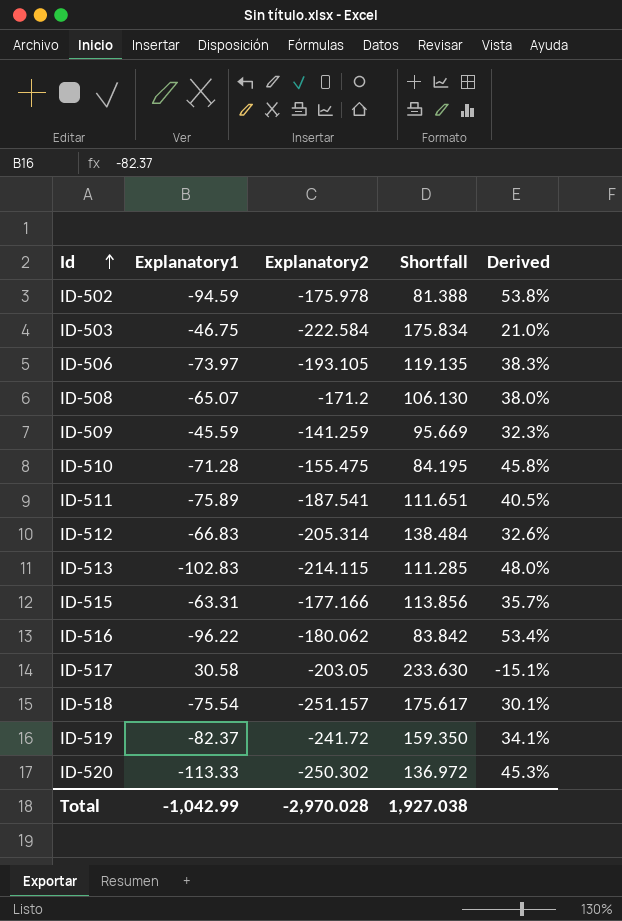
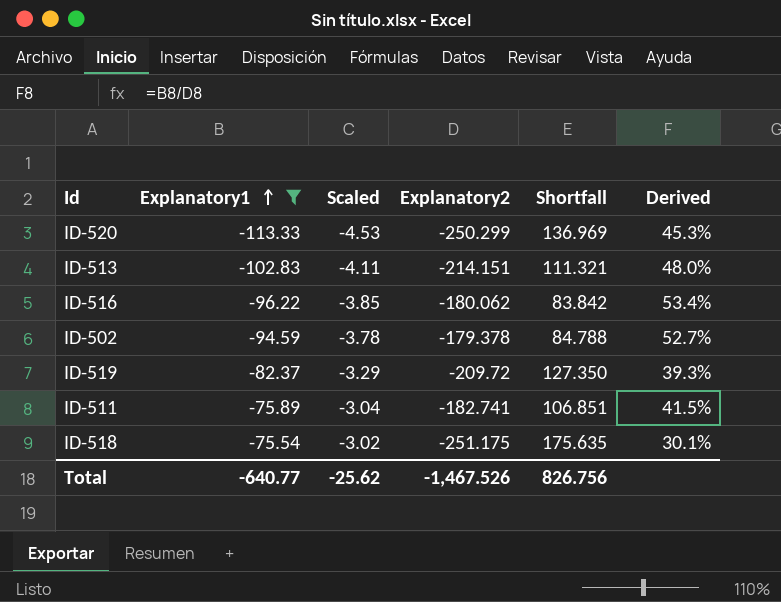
filter: none -> Explanatory1 <= -75.54
row order: Id ascending -> Explanatory1 ascending
column Scaled | formula: none -> [Explanatory1] * 0.04
ID-520 | Explanatory2: -250.302 -> -250.299
ID-520 | Shortfall: 136.972 -> 136.969
ID-513 | Explanatory2: -214.115 -> -214.151
ID-513 | Shortfall: 111.285 -> 111.321
ID-502 | Explanatory2: -175.978 -> -179.378
ID-502 | Shortfall: 81.388 -> 84.788
ID-502 | Derived: 53.8% -> 52.7%
ID-519 | Explanatory2: -241.72 -> -209.72
ID-519 | Shortfall: 159.350 -> 127.350
ID-519 | Derived: 34.1% -> 39.3%
ID-511 | Explanatory2: -187.541 -> -182.741
ID-511 | Shortfall: 111.651 -> 106.851
ID-511 | Derived: 40.5% -> 41.5%
ID-518 | Explanatory2: -251.157 -> -251.175
ID-518 | Shortfall: 175.617 -> 175.635
Total | Explanatory1: -1,042.99 -> -640.77
Total | Explanatory2: -2,970.028 -> -1,467.526
Total | Shortfall: 1,927.038 -> 826.756

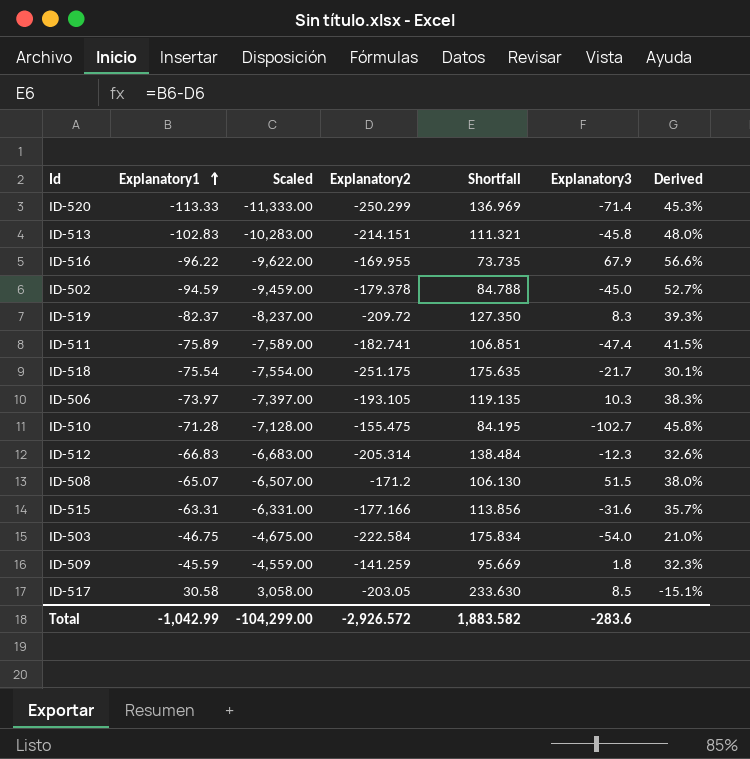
filter: Explanatory1 <= -75.54 -> none
column Scaled | formula: [Explanatory1] * 0.04 -> [Explanatory1] * 100
column Explanatory3 | position: none -> 6
ID-516 | Explanatory2: -180.062 -> -169.955
ID-516 | Shortfall: 83.842 -> 73.735
ID-516 | Derived: 53.4% -> 56.6%
Total | Explanatory1: -640.77 -> -1,042.99
Total | Scaled: -25.62 -> -104,299.00
Total | Explanatory2: -1,467.526 -> -2,926.572
Total | Shortfall: 826.756 -> 1,883.582

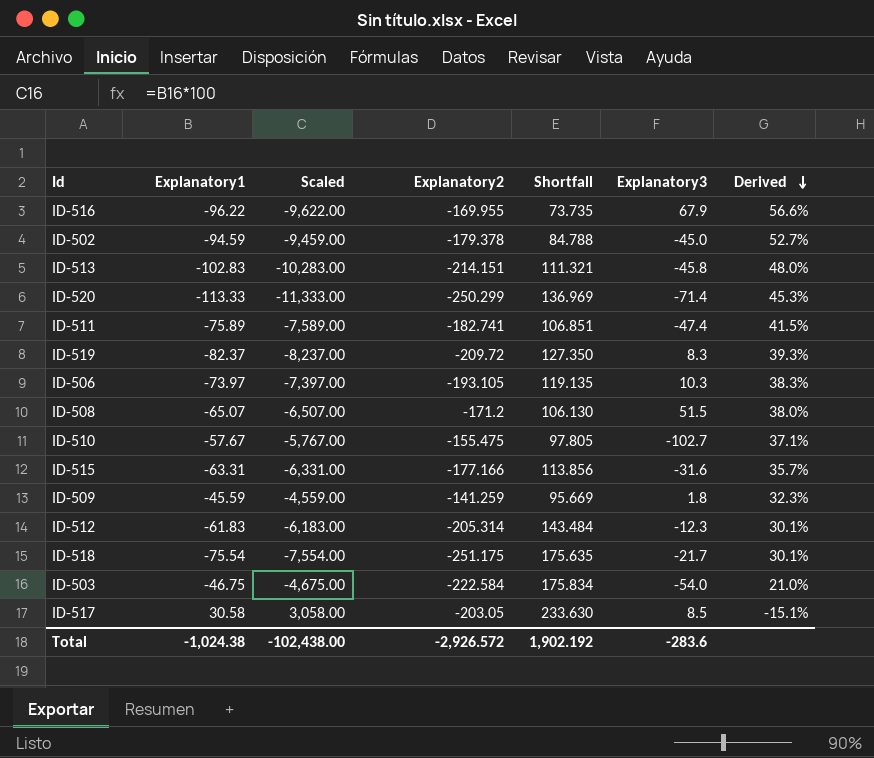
row order: Explanatory1 ascending -> Derived descending
ID-510 | Explanatory1: -71.28 -> -57.67
ID-510 | Scaled: -7,128.00 -> -5,767.00
ID-510 | Shortfall: 84.195 -> 97.805
ID-510 | Derived: 45.8% -> 37.1%
ID-512 | Explanatory1: -66.83 -> -61.83
ID-512 | Scaled: -6,683.00 -> -6,183.00
ID-512 | Shortfall: 138.484 -> 143.484
ID-512 | Derived: 32.6% -> 30.1%
Total | Explanatory1: -1,042.99 -> -1,024.38
Total | Scaled: -104,299.00 -> -102,438.00
Total | Shortfall: 1,883.582 -> 1,902.192

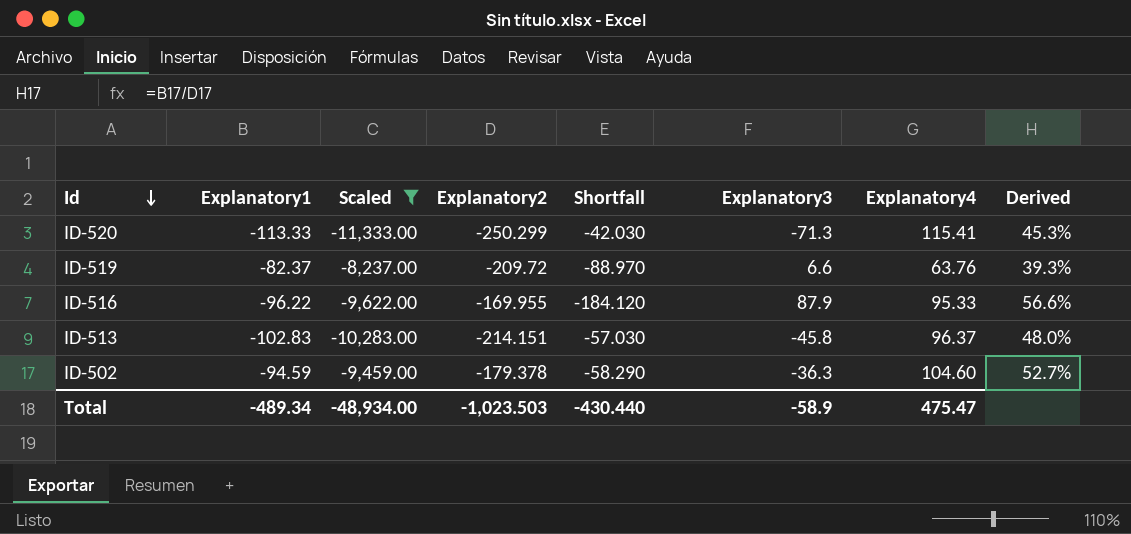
filter: none -> Scaled <= -8,237.00
row order: Derived descending -> Id descending
column Shortfall | formula: [Explanatory1] - [Explanatory2] -> [Explanatory1] - [Explanatory3]
column Explanatory4 | position: none -> 7
ID-520 | Explanatory3: -71.4 -> -71.3
ID-519 | Explanatory3: 8.3 -> 6.6
ID-516 | Explanatory3: 67.9 -> 87.9
ID-502 | Explanatory3: -45.0 -> -36.3
Total | Explanatory1: -1,024.38 -> -489.34
Total | Scaled: -102,438.00 -> -48,934.00
Total | Explanatory2: -2,926.572 -> -1,023.503
Total | Shortfall: 1,902.192 -> -430.440
Total | Explanatory3: -283.6 -> -58.9

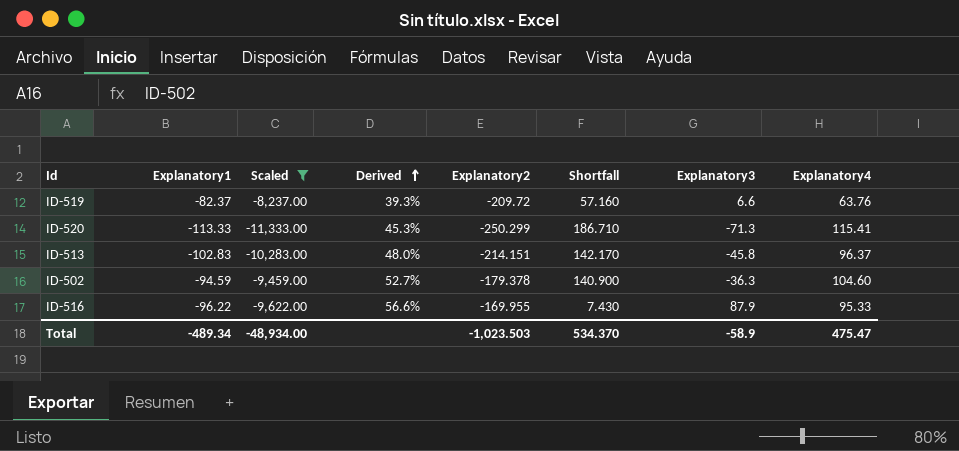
row order: Id descending -> Derived ascending
column Derived | position: 8 -> 4
column Shortfall | formula: [Explanatory1] - [Explanatory3] -> [Explanatory4] - [Explanatory3]
Total | Shortfall: -430.440 -> 534.370

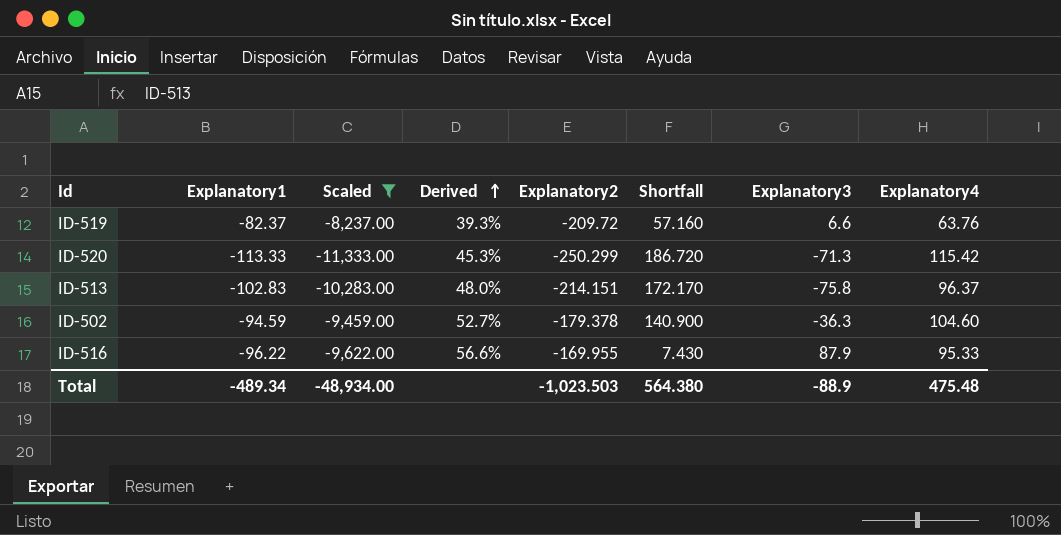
ID-520 | Shortfall: 186.710 -> 186.720
ID-520 | Explanatory4: 115.41 -> 115.42
ID-513 | Shortfall: 142.170 -> 172.170
ID-513 | Explanatory3: -45.8 -> -75.8
Total | Shortfall: 534.370 -> 564.380
Total | Explanatory3: -58.9 -> -88.9
Total | Explanatory4: 475.47 -> 475.48

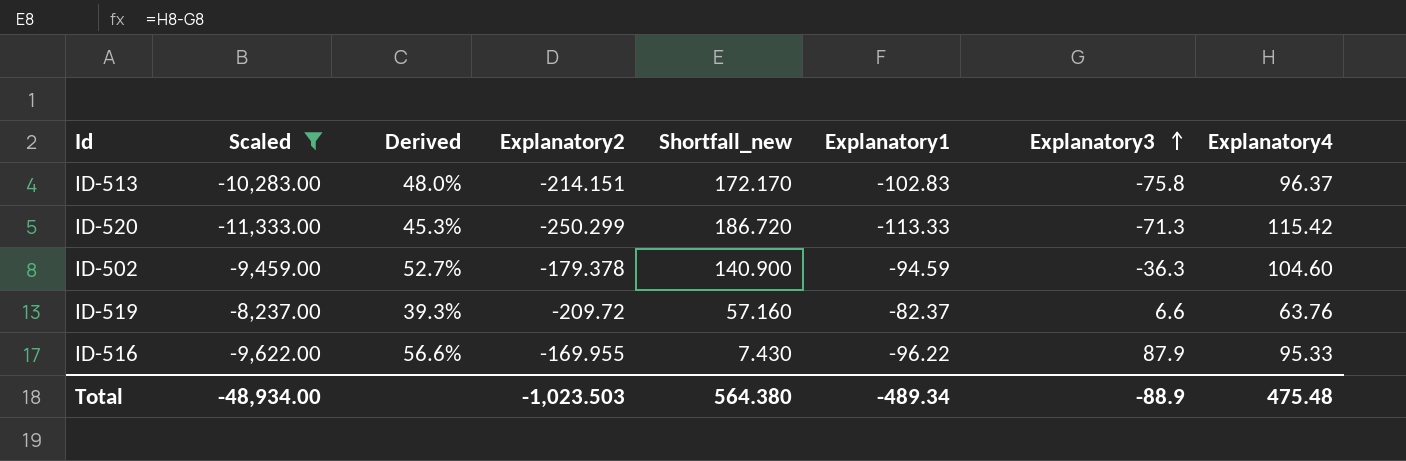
row order: Derived ascending -> Explanatory3 ascending
column name: Shortfall -> Shortfall_new
column Explanatory1 | position: 2 -> 6

